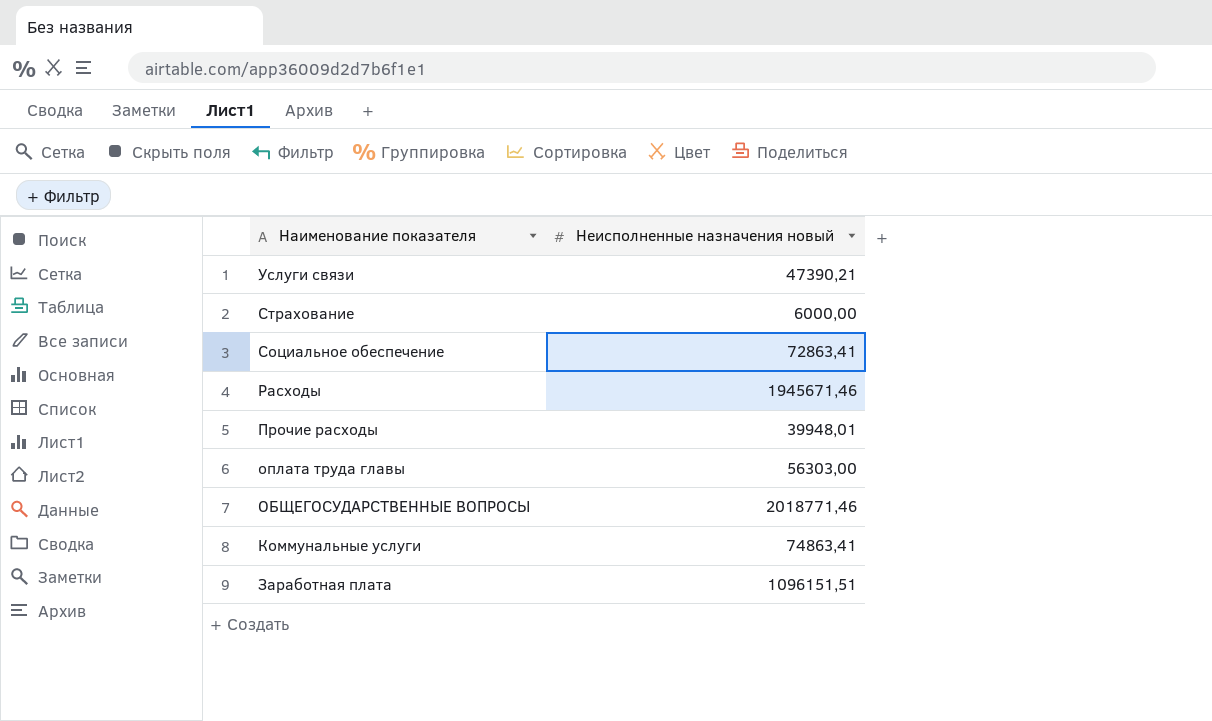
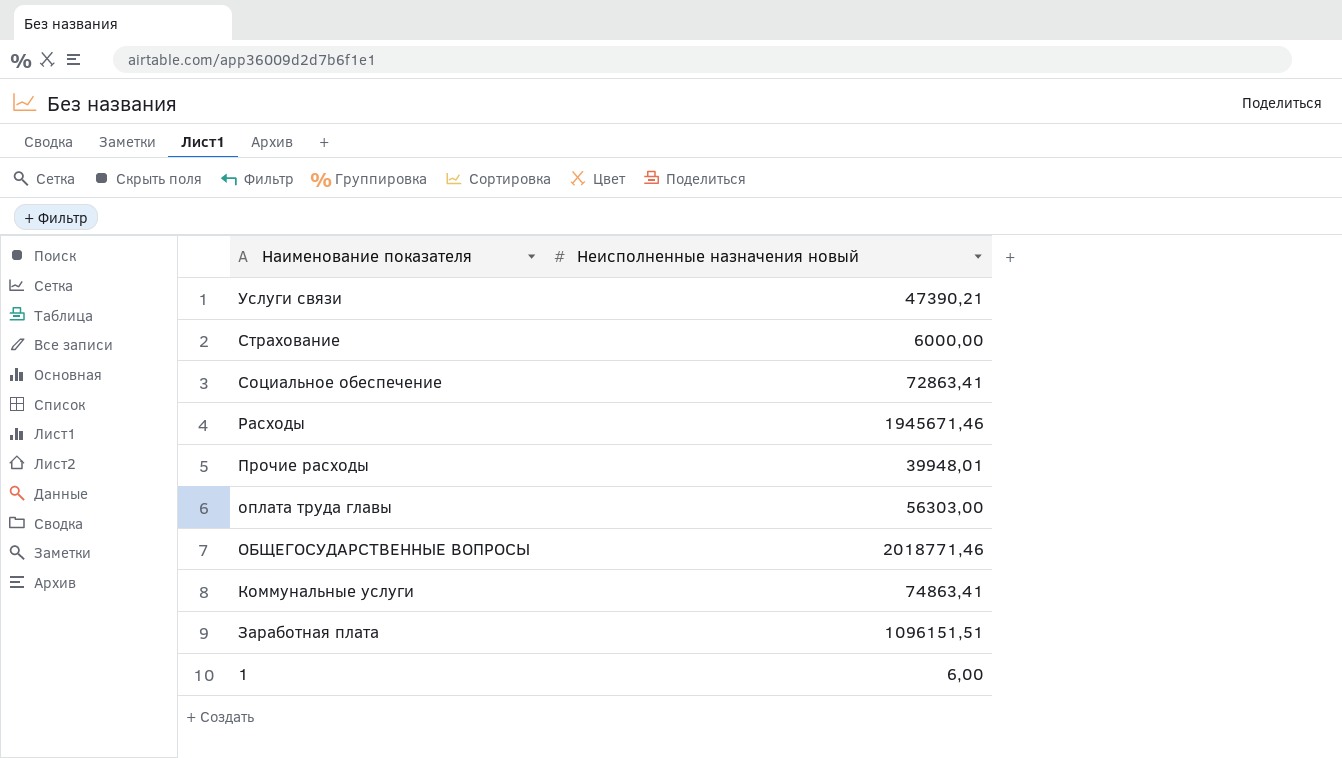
row 1: none -> 6,00

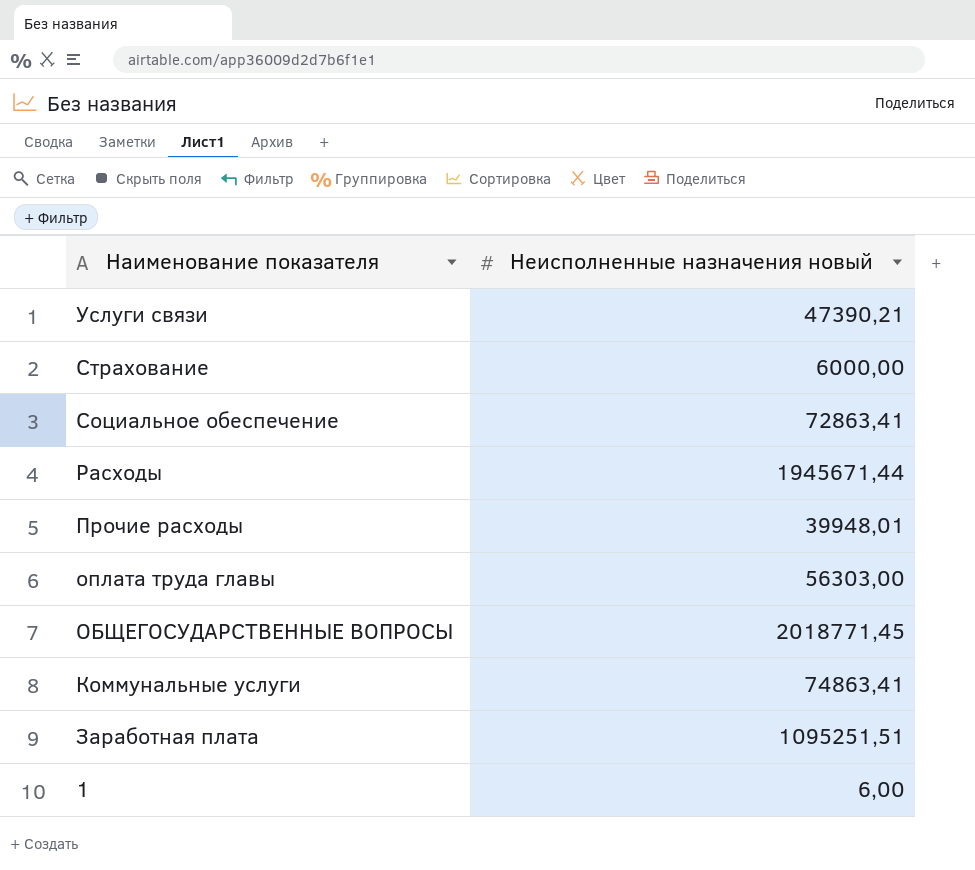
Расходы | Неисполненные назначения новый: 1945671,46 -> 1945671,44
ОБЩЕГОСУДАРСТВЕННЫЕ ВОПРОСЫ | Неисполненные назначения новый: 2018771,46 -> 2018771,45
Заработная плата | Неисполненные назначения новый: 1096151,51 -> 1095251,51

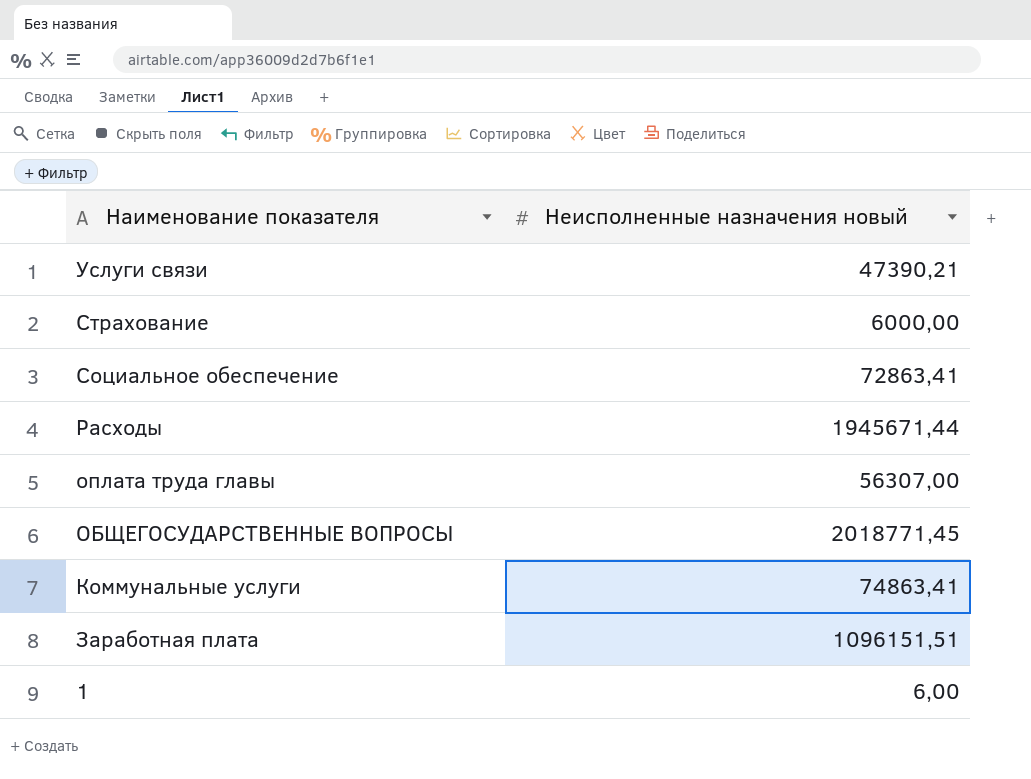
row Прочие расходы: 39948,01 -> none
оплата труда главы | Неисполненные назначения новый: 56303,00 -> 56307,00
Заработная плата | Неисполненные назначения новый: 1095251,51 -> 1096151,51

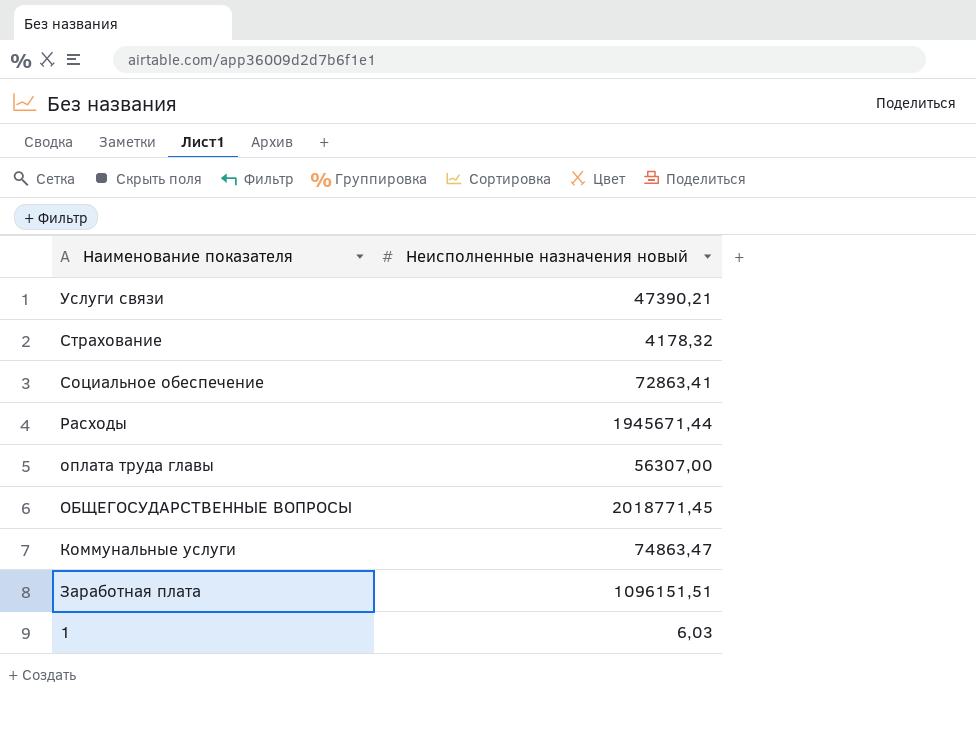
Страхование | Неисполненные назначения новый: 6000,00 -> 4178,32
Коммунальные услуги | Неисполненные назначения новый: 74863,41 -> 74863,47
1 | Неисполненные назначения новый: 6,00 -> 6,03

